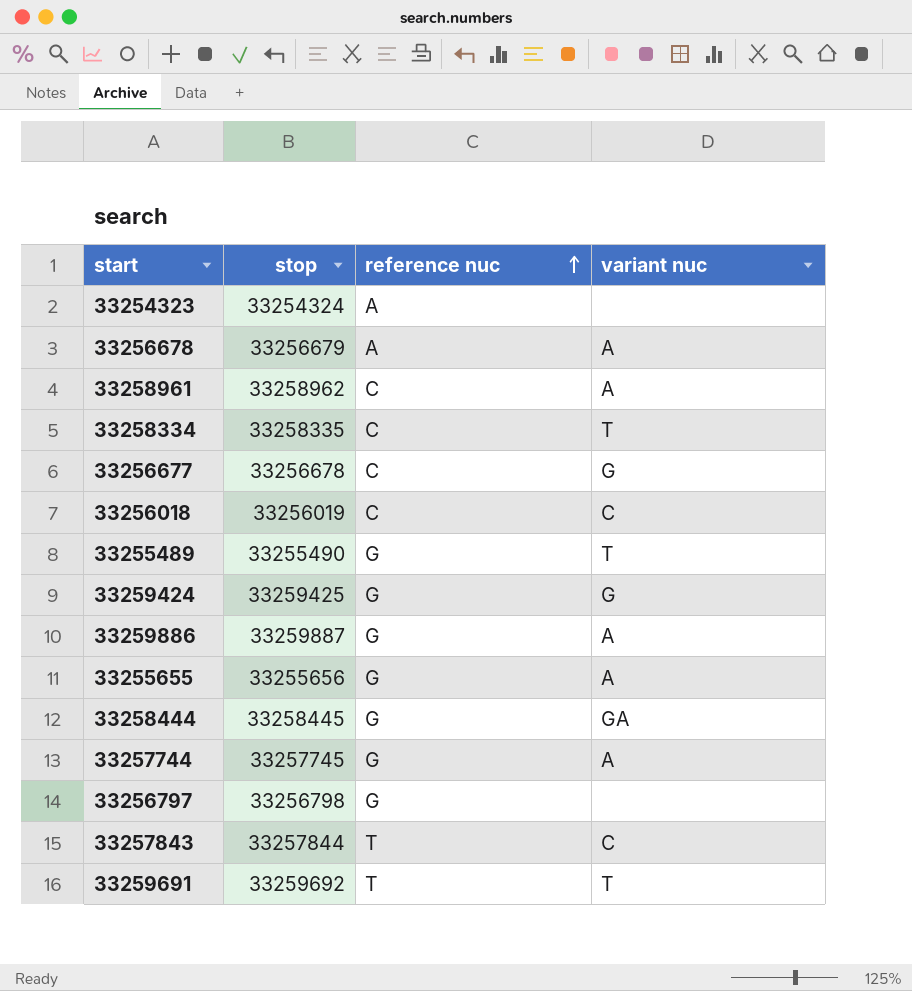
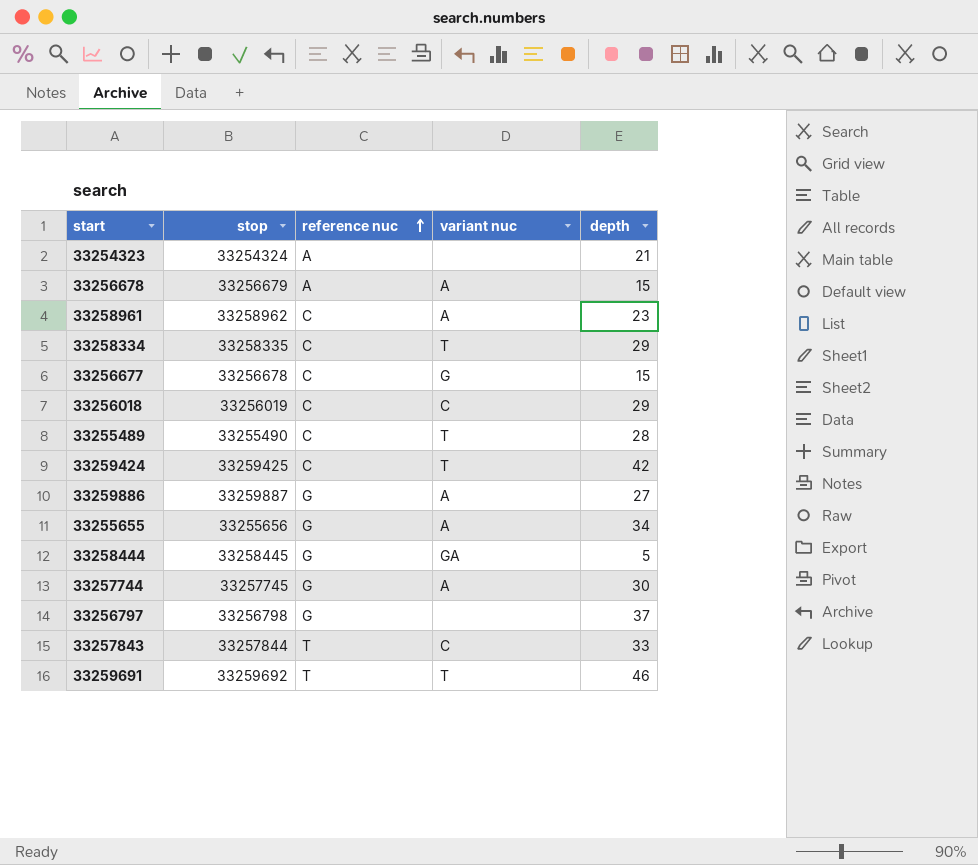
column depth | position: none -> 5
33255489 | reference nuc: G -> C
33259424 | reference nuc: G -> C
33259424 | variant nuc: G -> T

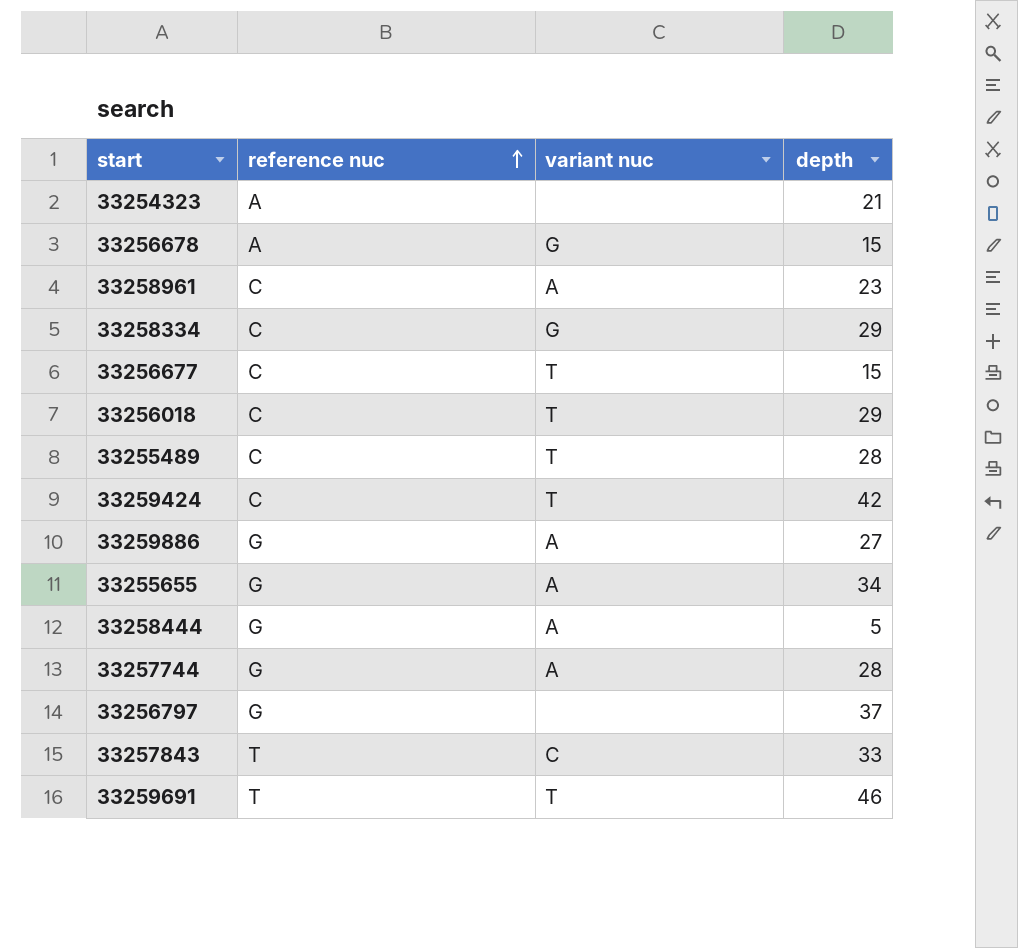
column stop | position: 2 -> none
33256678 | variant nuc: A -> G
33258334 | variant nuc: T -> G
33256677 | variant nuc: G -> T
33256018 | variant nuc: C -> T
33258444 | variant nuc: GA -> A
33257744 | depth: 30 -> 28

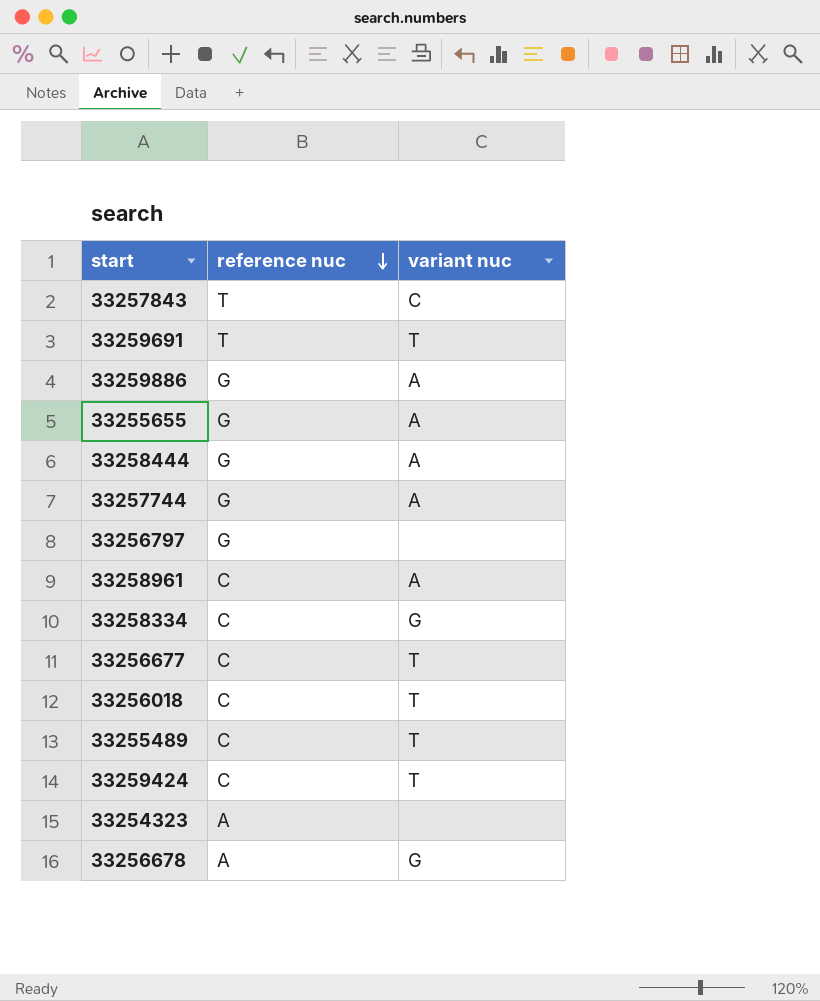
row order: reference nuc ascending -> reference nuc descending
column depth | position: 4 -> none

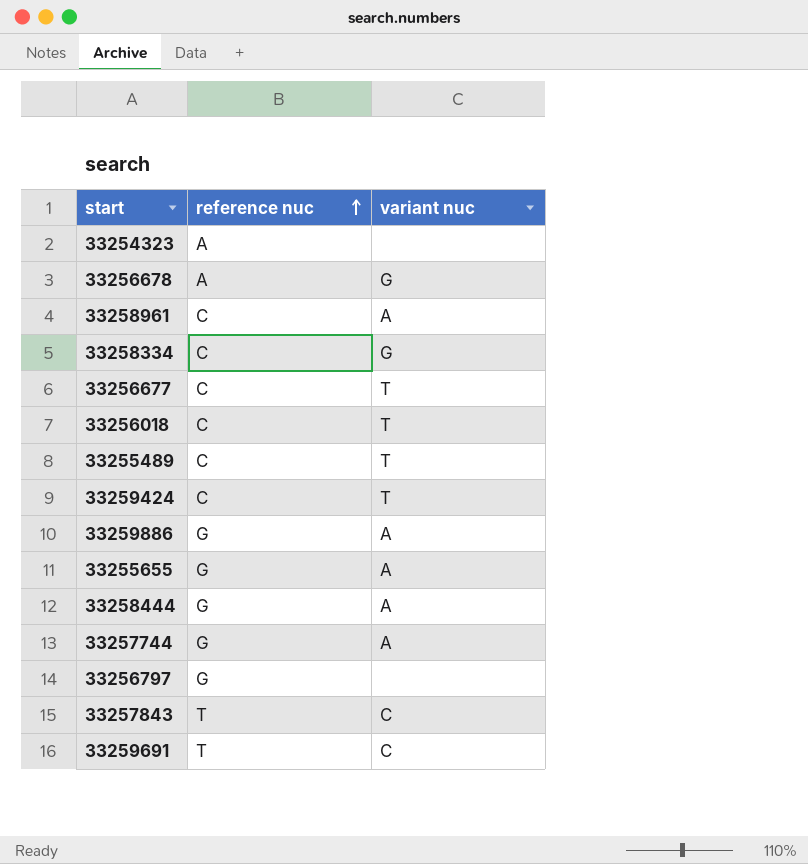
row order: reference nuc descending -> reference nuc ascending
33259691 | variant nuc: T -> C

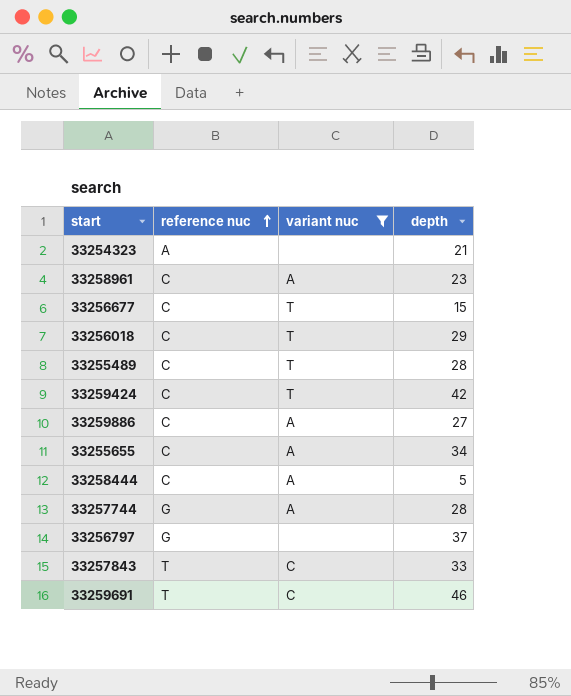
filter: none -> variant nuc != G
column depth | position: none -> 4
33259886 | reference nuc: G -> C
33255655 | reference nuc: G -> C
33258444 | reference nuc: G -> C

